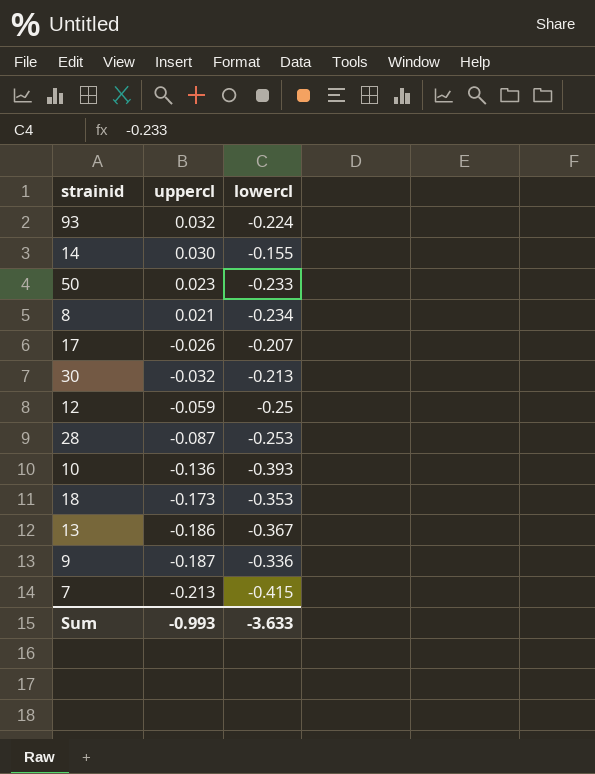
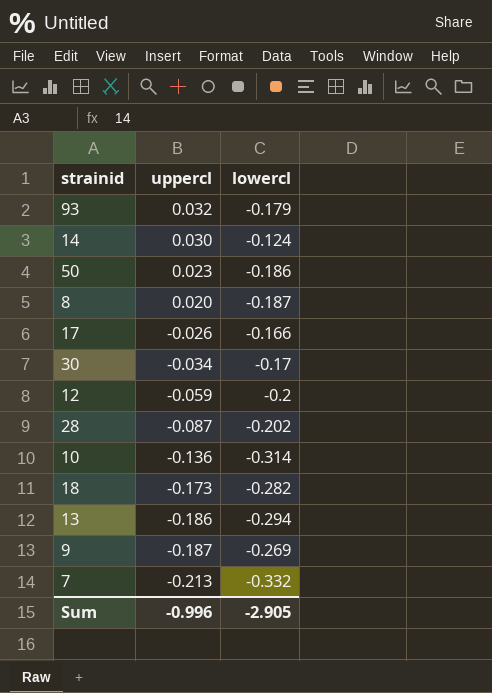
93 | lowercl: -0.224 -> -0.179
14 | lowercl: -0.155 -> -0.124
50 | lowercl: -0.233 -> -0.186
8 | uppercl: 0.021 -> 0.020
8 | lowercl: -0.234 -> -0.187
17 | lowercl: -0.207 -> -0.166
30 | uppercl: -0.032 -> -0.034
30 | lowercl: -0.213 -> -0.17
12 | lowercl: -0.25 -> -0.2
28 | lowercl: -0.253 -> -0.202
10 | lowercl: -0.393 -> -0.314
18 | lowercl: -0.353 -> -0.282
13 | lowercl: -0.367 -> -0.294
9 | lowercl: -0.336 -> -0.269
7 | lowercl: -0.415 -> -0.332
Sum | uppercl: -0.993 -> -0.996
Sum | lowercl: -3.633 -> -2.905

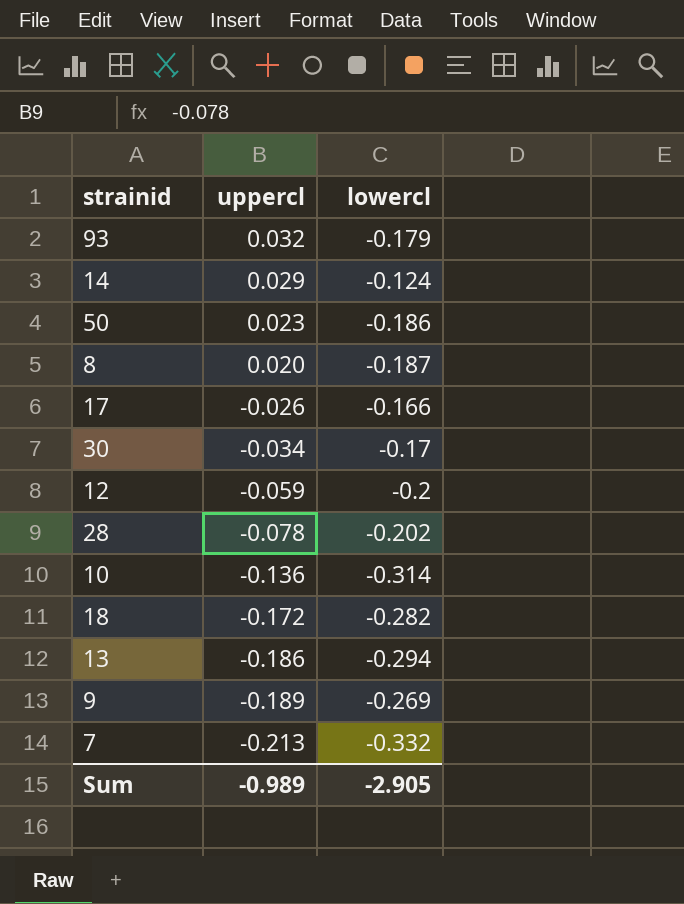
14 | uppercl: 0.030 -> 0.029
28 | uppercl: -0.087 -> -0.078
18 | uppercl: -0.173 -> -0.172
9 | uppercl: -0.187 -> -0.189
Sum | uppercl: -0.996 -> -0.989

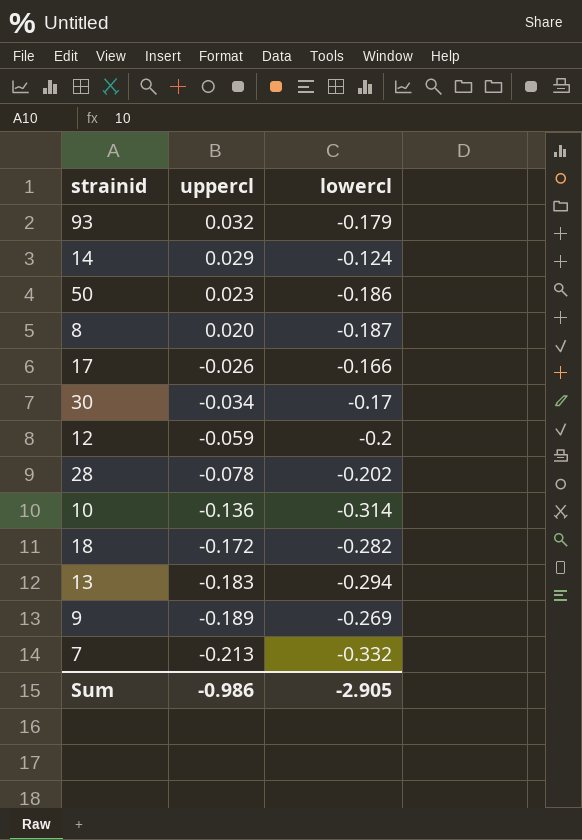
13 | uppercl: -0.186 -> -0.183
Sum | uppercl: -0.989 -> -0.986

